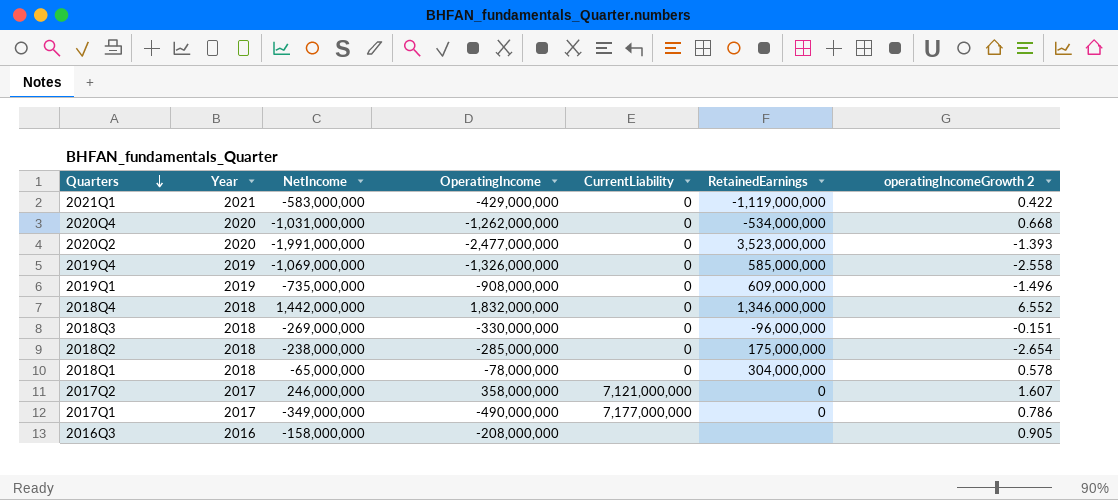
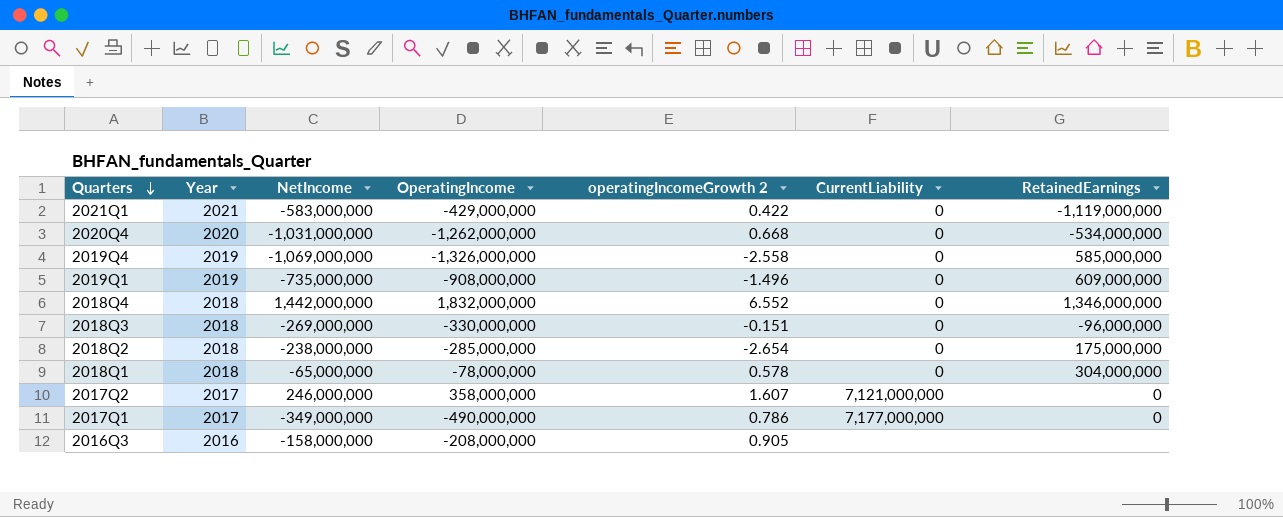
column operatingIncomeGrowth 2 | position: 7 -> 5
row 2020Q2: 2020 | -1,991,000,000 | -2,477,000,000 | 0 | 3,523,000,000 | -1.393 -> none

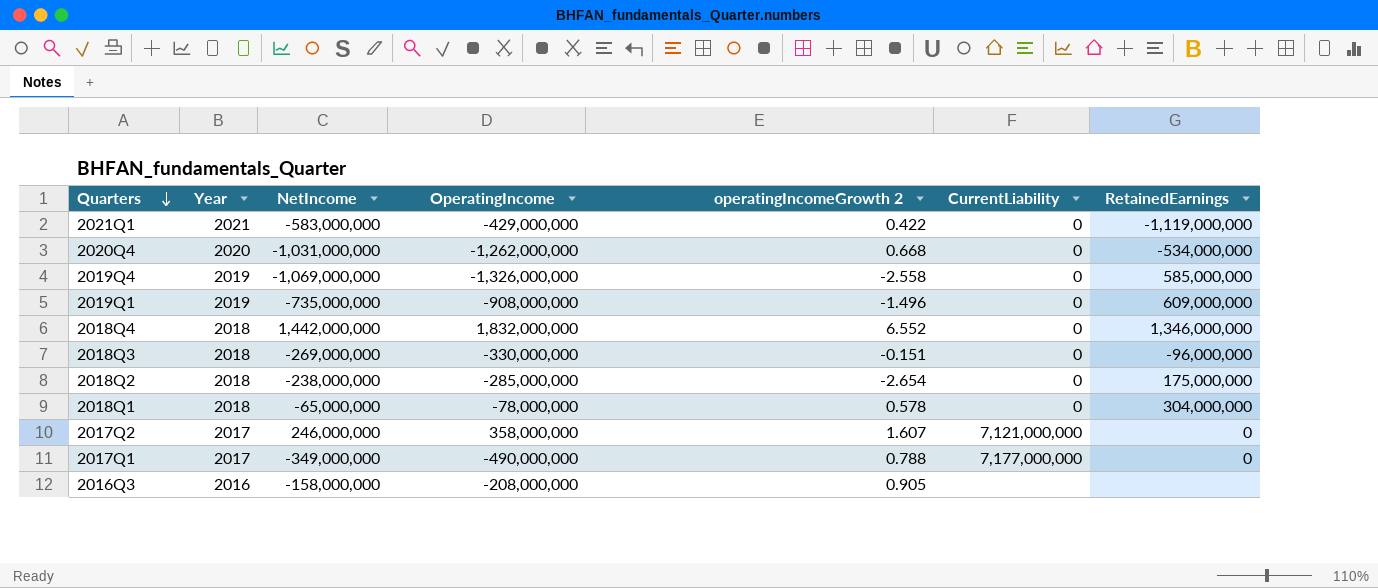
2017Q1 | operatingIncomeGrowth 2: 0.786 -> 0.788

